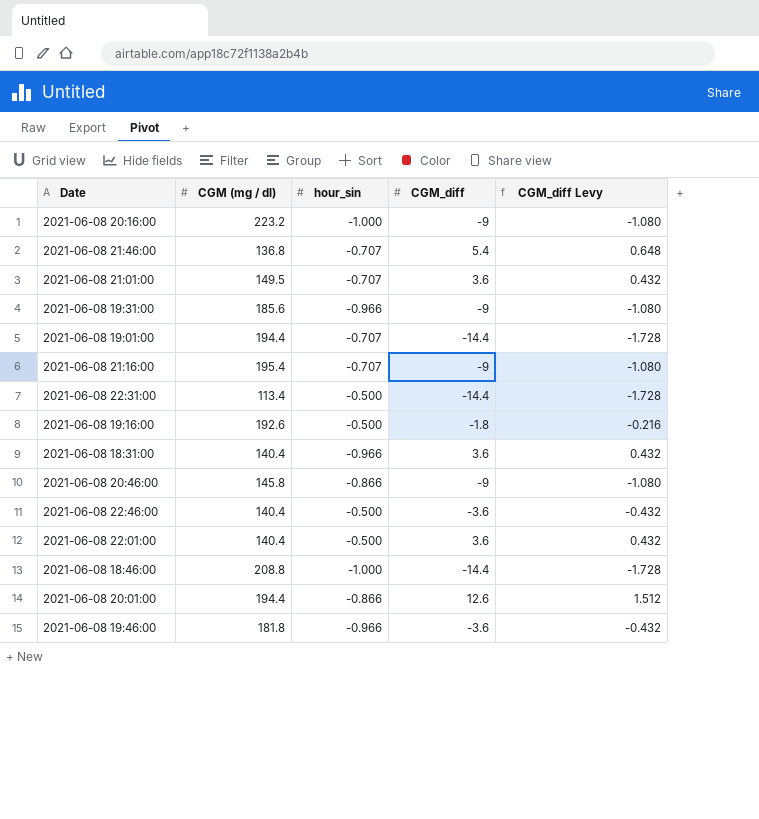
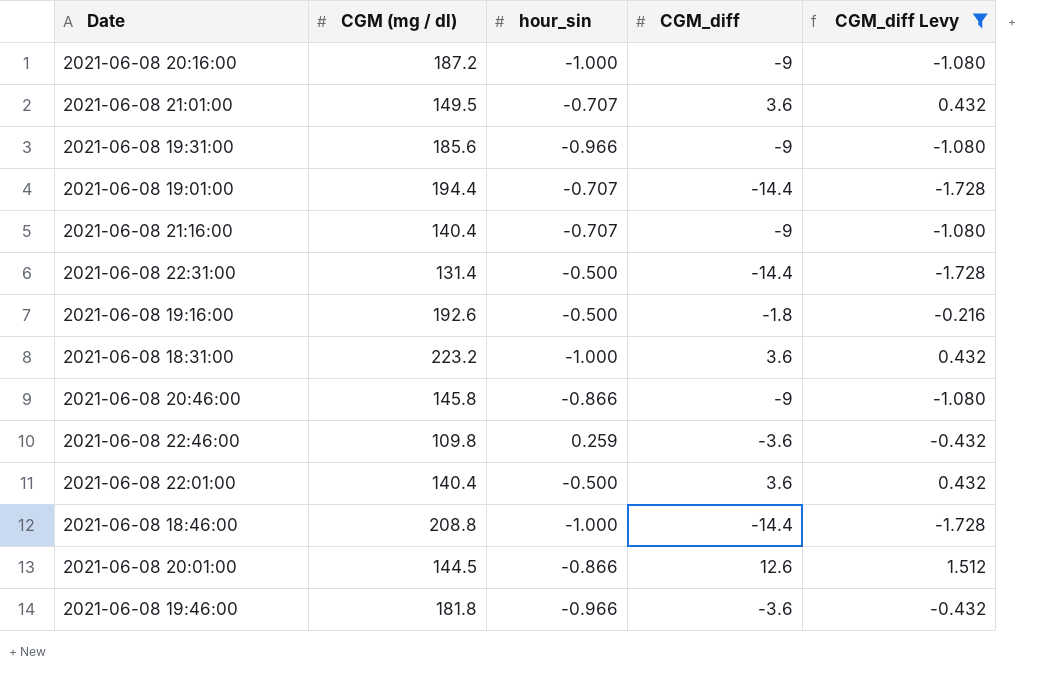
filter: none -> CGM_diff Levy != 0.648
2021-06-08 20:16:00 | CGM (mg / dl): 223.2 -> 187.2
2021-06-08 21:16:00 | CGM (mg / dl): 195.4 -> 140.4
2021-06-08 22:31:00 | CGM (mg / dl): 113.4 -> 131.4
2021-06-08 18:31:00 | CGM (mg / dl): 140.4 -> 223.2
2021-06-08 18:31:00 | hour_sin: -0.966 -> -1.000
2021-06-08 22:46:00 | CGM (mg / dl): 140.4 -> 109.8
2021-06-08 22:46:00 | hour_sin: -0.500 -> 0.259
2021-06-08 20:01:00 | CGM (mg / dl): 194.4 -> 144.5

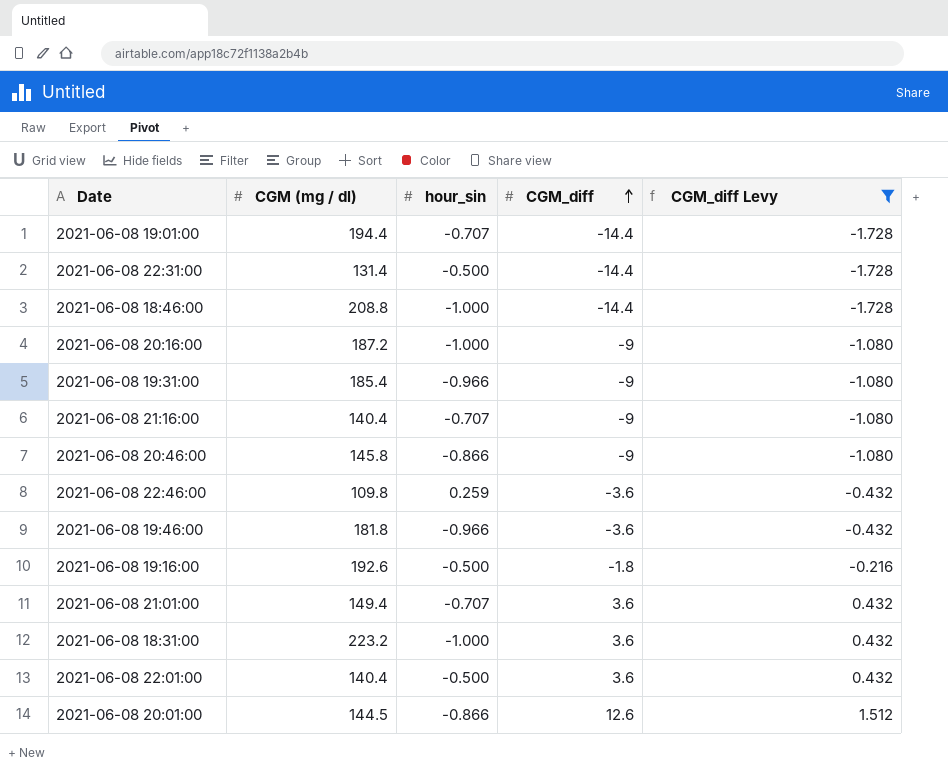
row order: none -> CGM_diff ascending
2021-06-08 19:31:00 | CGM (mg / dl): 185.6 -> 185.4
2021-06-08 21:01:00 | CGM (mg / dl): 149.5 -> 149.4

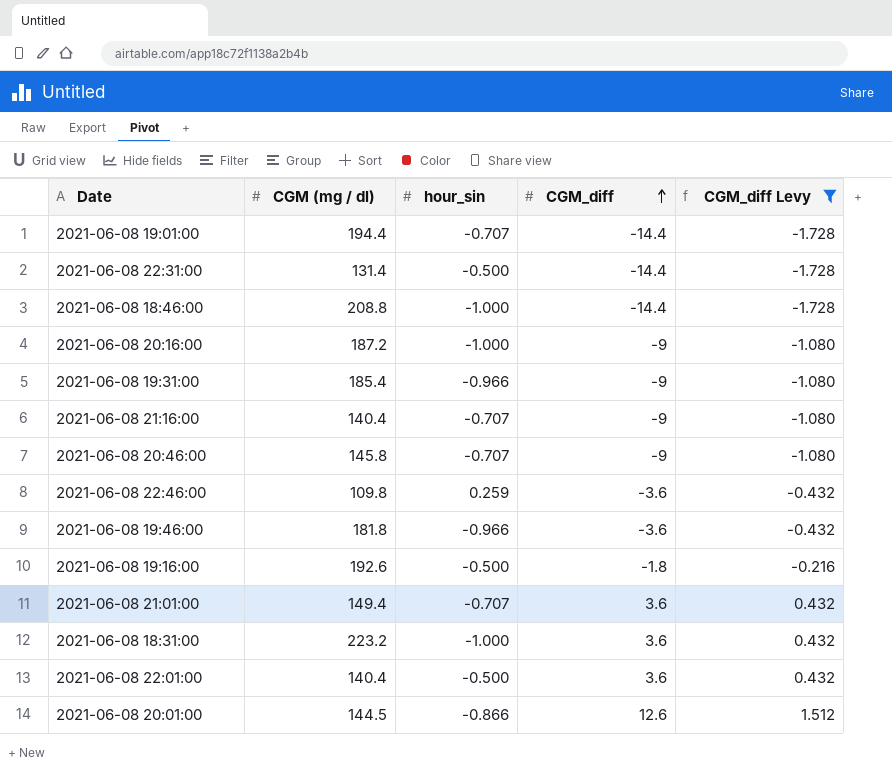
2021-06-08 20:46:00 | hour_sin: -0.866 -> -0.707

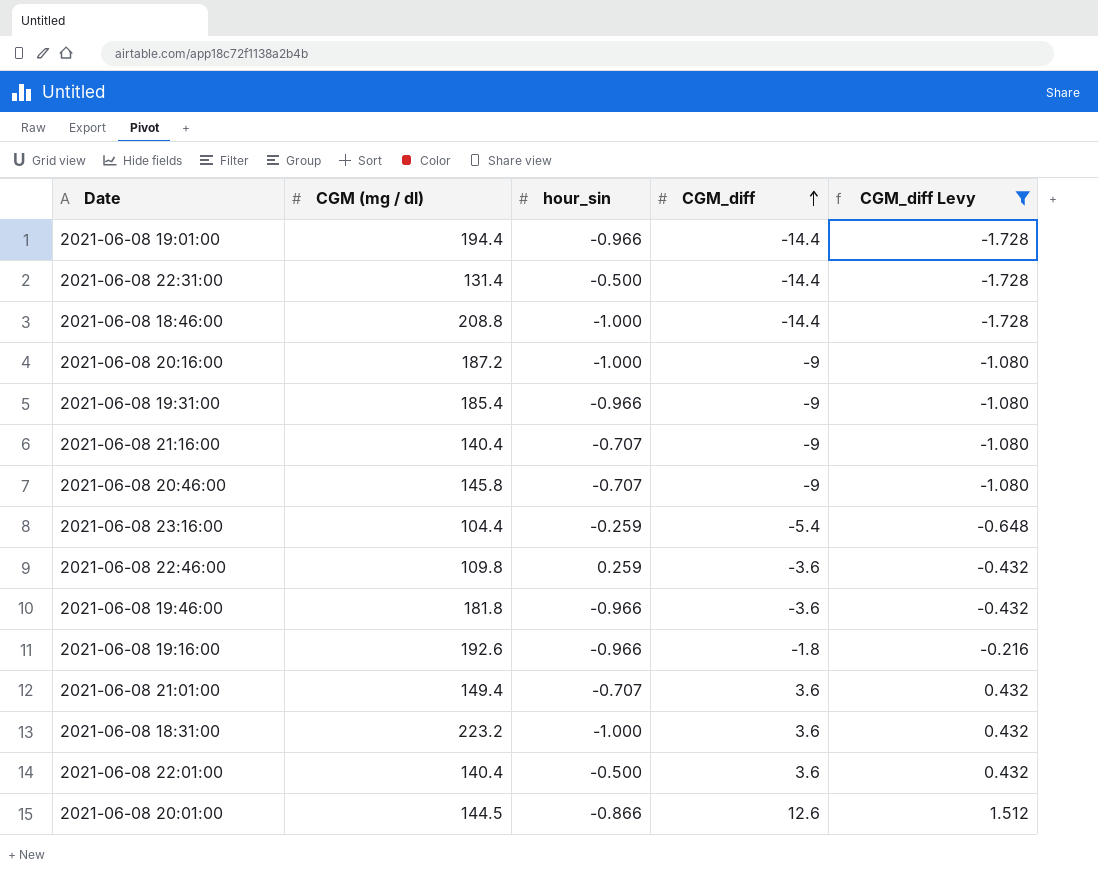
2021-06-08 19:01:00 | hour_sin: -0.707 -> -0.966
row 2021-06-08 23:16:00: none -> 104.4 | -0.259 | -5.4 | -0.648
2021-06-08 19:16:00 | hour_sin: -0.500 -> -0.966

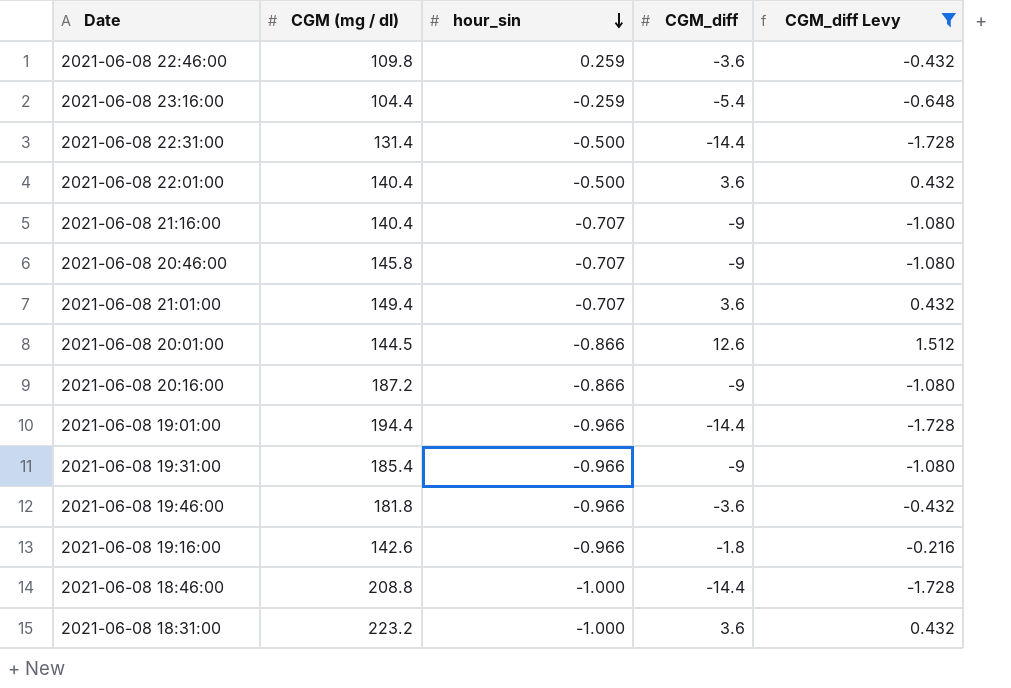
row order: CGM_diff ascending -> hour_sin descending
2021-06-08 20:16:00 | hour_sin: -1.000 -> -0.866
2021-06-08 19:16:00 | CGM (mg / dl): 192.6 -> 142.6

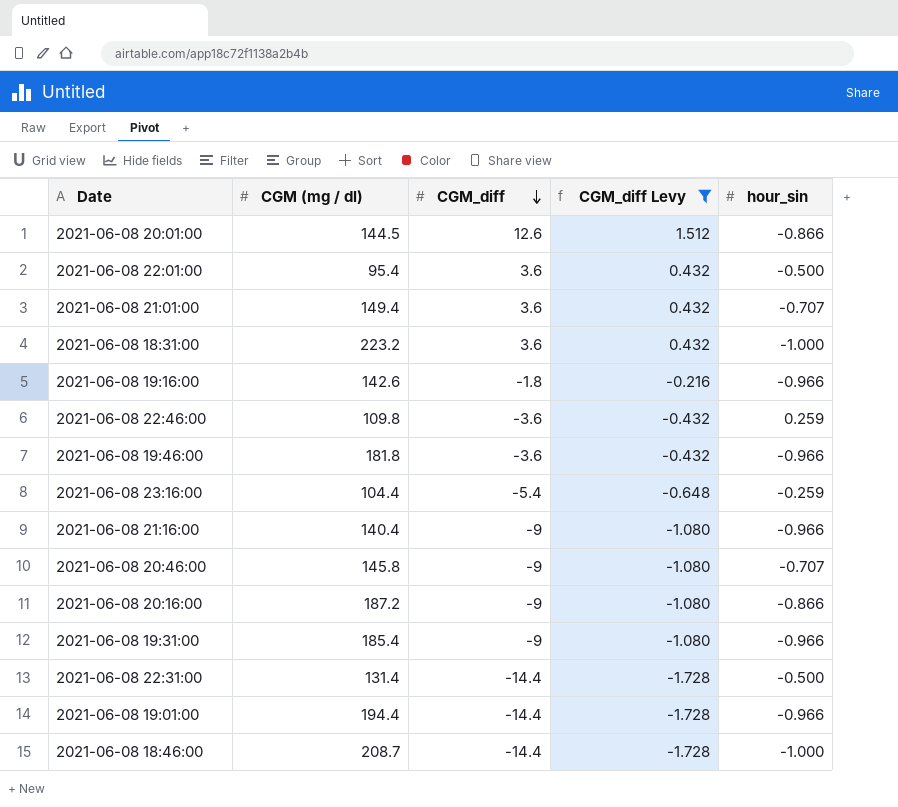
row order: hour_sin descending -> CGM_diff descending
column hour_sin | position: 3 -> 5
2021-06-08 22:01:00 | CGM (mg / dl): 140.4 -> 95.4
2021-06-08 21:16:00 | hour_sin: -0.707 -> -0.966
2021-06-08 18:46:00 | CGM (mg / dl): 208.8 -> 208.7

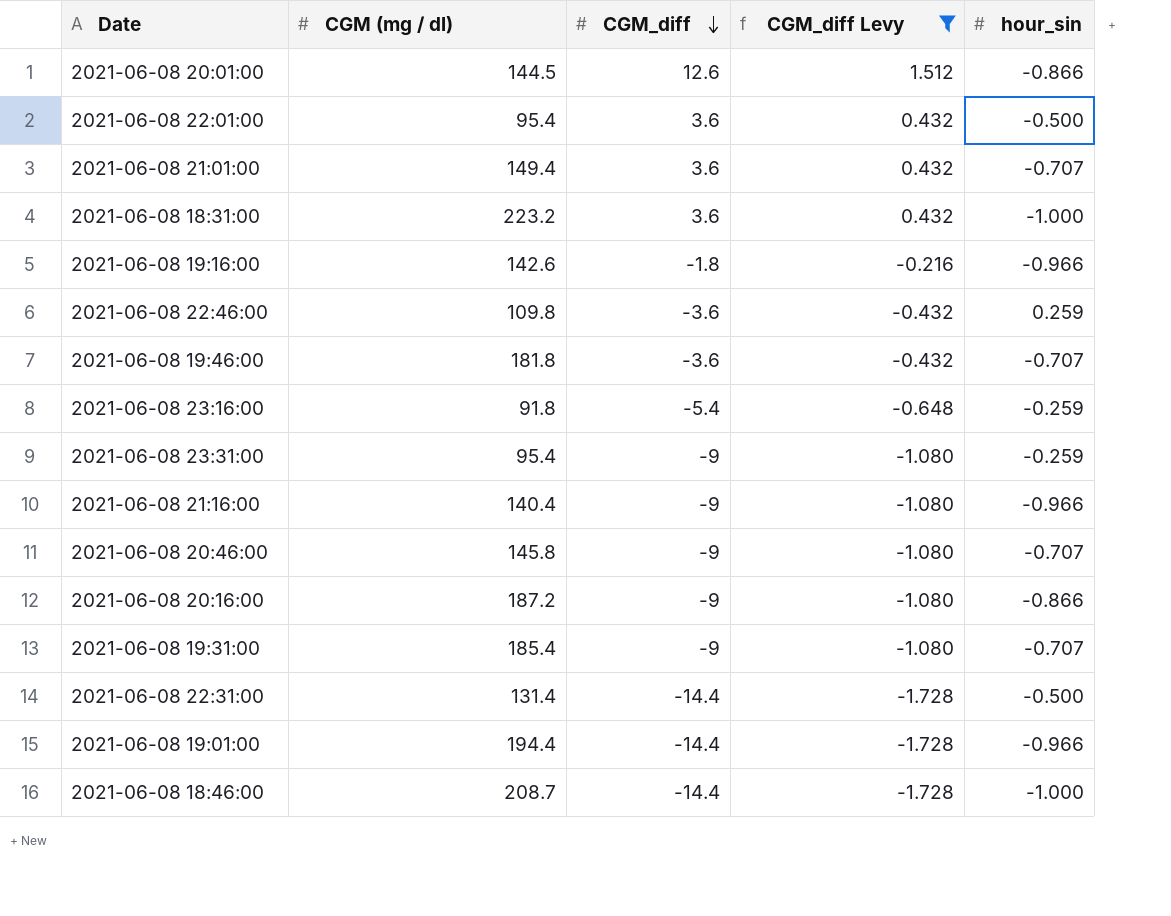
2021-06-08 19:46:00 | hour_sin: -0.966 -> -0.707
2021-06-08 23:16:00 | CGM (mg / dl): 104.4 -> 91.8
row 2021-06-08 23:31:00: none -> 95.4 | -9 | -1.080 | -0.259
2021-06-08 19:31:00 | hour_sin: -0.966 -> -0.707

